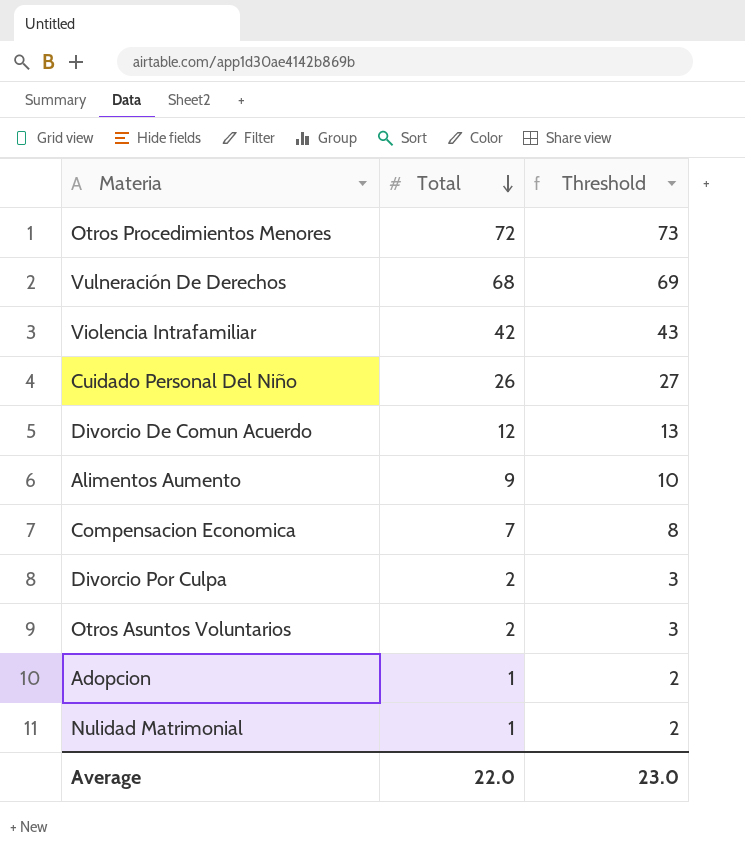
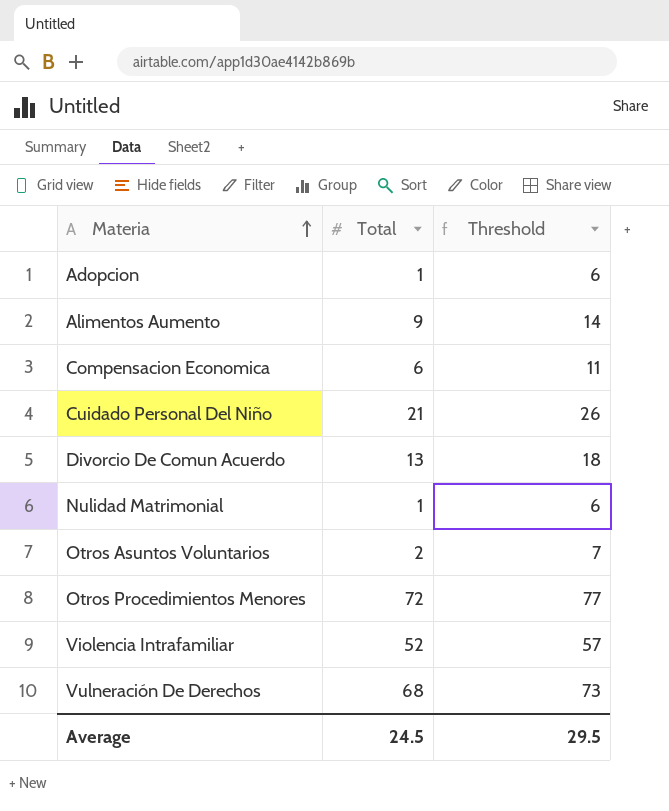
row order: Total descending -> Materia ascending
column Threshold | formula: [Total] + 1 -> [Total] + 5
row Divorcio Por Culpa: 2 | 3 -> none
Compensacion Economica | Total: 7 -> 6
Cuidado Personal Del Niño | Total: 26 -> 21
Divorcio De Comun Acuerdo | Total: 12 -> 13
Violencia Intrafamiliar | Total: 42 -> 52
Average | Total: 22.0 -> 24.5
Average | Threshold: 23.0 -> 29.5

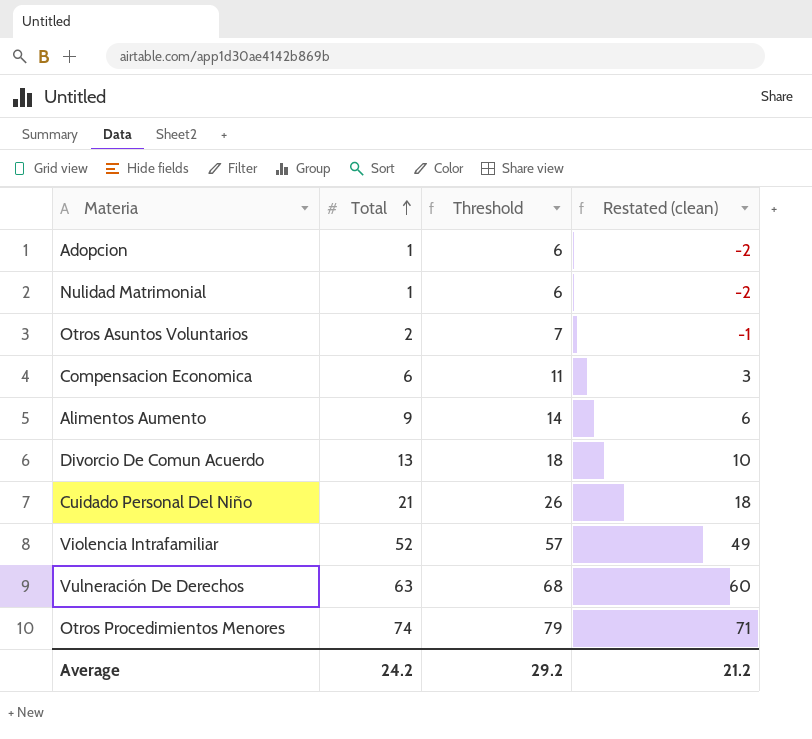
row order: Materia ascending -> Total ascending
column Restated (clean) | formula: none -> [Total] - 3
Vulneración De Derechos | Total: 68 -> 63
Vulneración De Derechos | Threshold: 73 -> 68
Otros Procedimientos Menores | Total: 72 -> 74
Otros Procedimientos Menores | Threshold: 77 -> 79
Average | Total: 24.5 -> 24.2
Average | Threshold: 29.5 -> 29.2

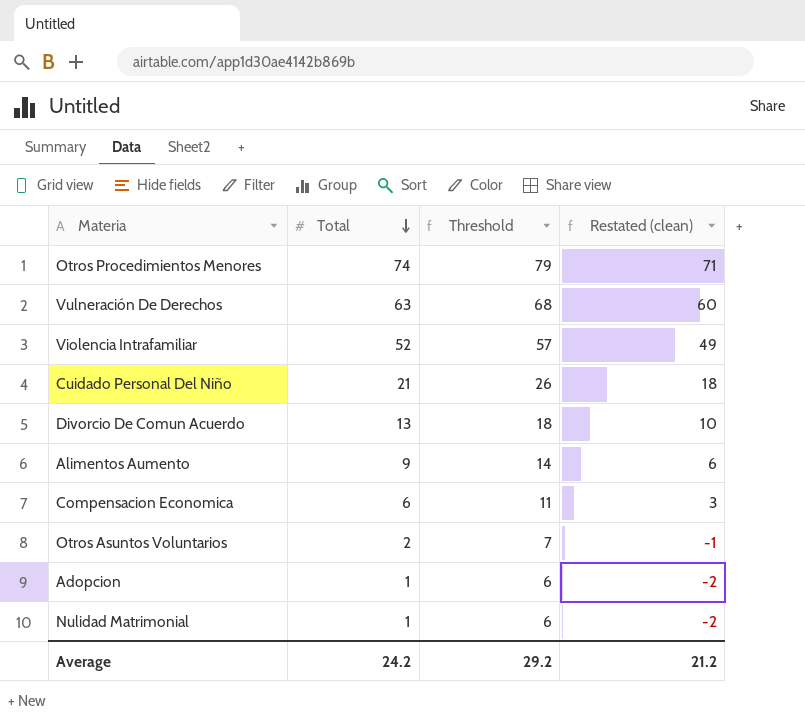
row order: Total ascending -> Total descending

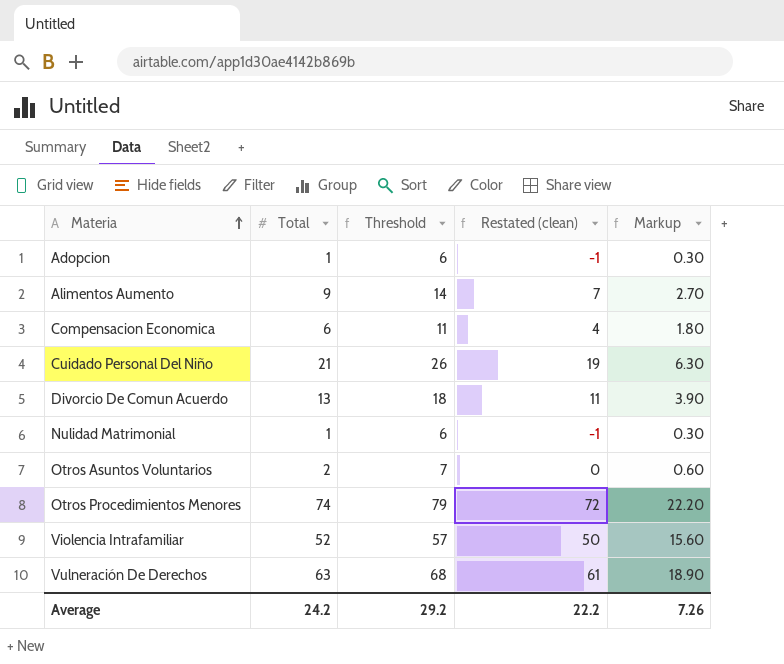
row order: Total descending -> Materia ascending
column Restated (clean) | formula: [Total] - 3 -> [Total] - 2
column Markup | formula: none -> [Total] * 0.3
Average | Restated (clean): 21.2 -> 22.2

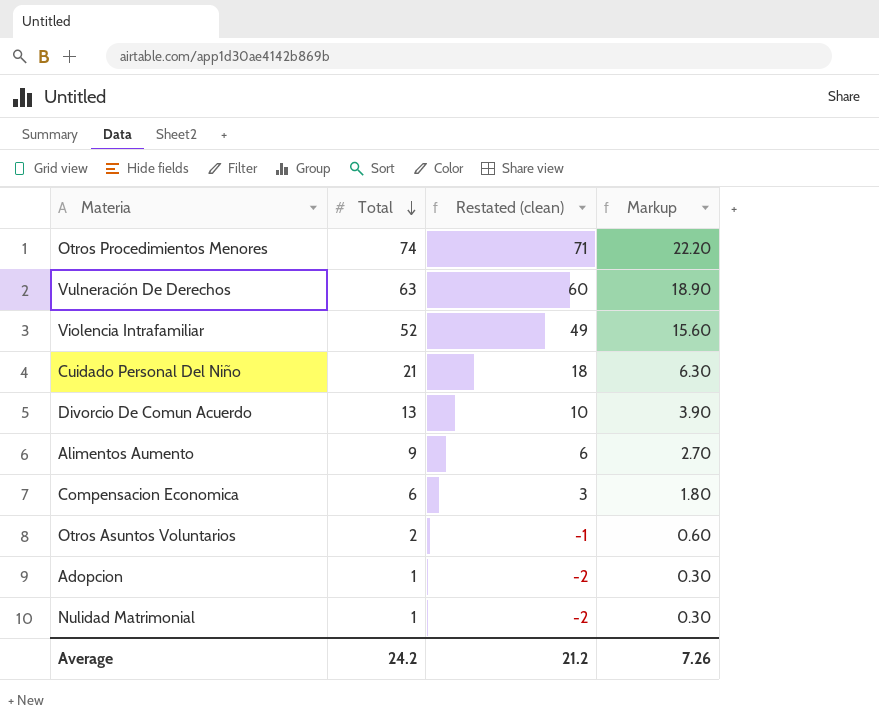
row order: Materia ascending -> Total descending
column Threshold | formula: [Total] + 5 -> none
column Restated (clean) | formula: [Total] - 2 -> [Total] - 3
Average | Restated (clean): 22.2 -> 21.2

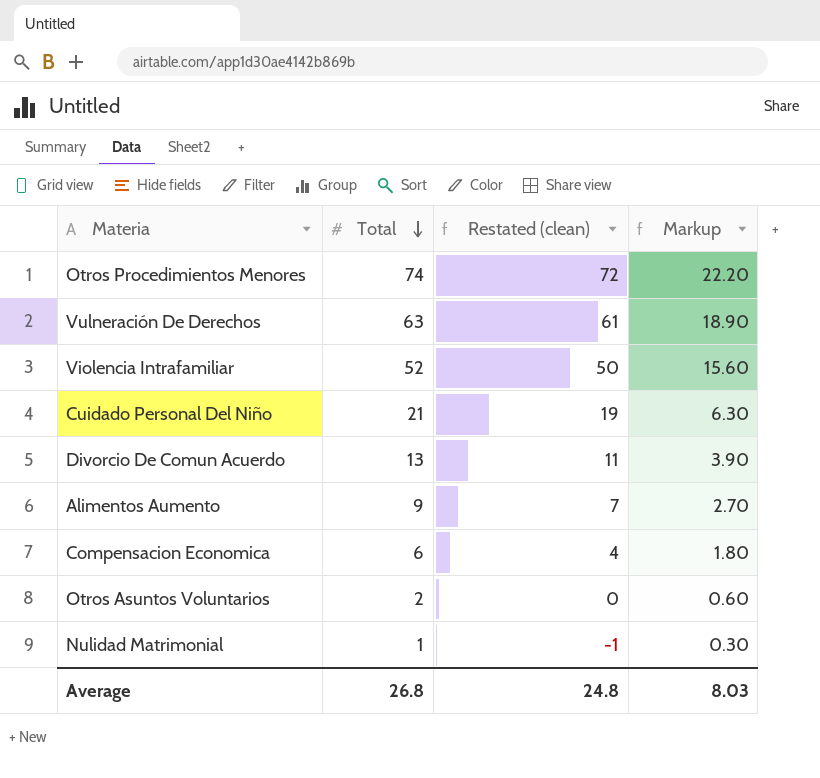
column Restated (clean) | formula: [Total] - 3 -> [Total] - 2
row Adopcion: 1 | -2 | 0.30 -> none
Average | Total: 24.2 -> 26.8
Average | Restated (clean): 21.2 -> 24.8
Average | Markup: 7.26 -> 8.03

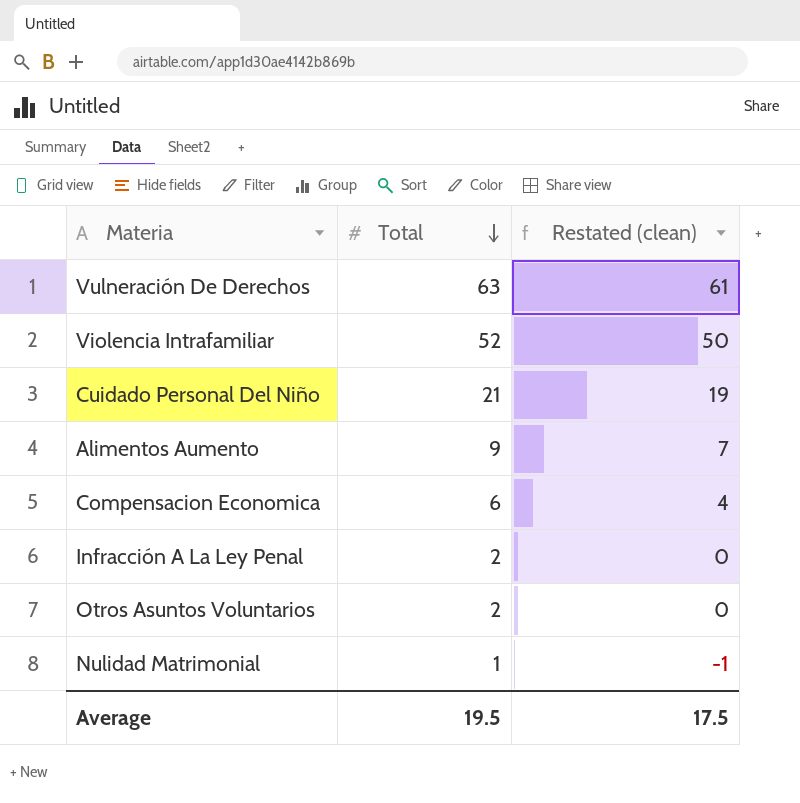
column Markup | formula: [Total] * 0.3 -> none
row Otros Procedimientos Menores: 74 | 72 | 22.20 -> none
row Divorcio De Comun Acuerdo: 13 | 11 | 3.90 -> none
row Infracción A La Ley Penal: none -> 2 | 0
Average | Total: 26.8 -> 19.5
Average | Restated (clean): 24.8 -> 17.5

